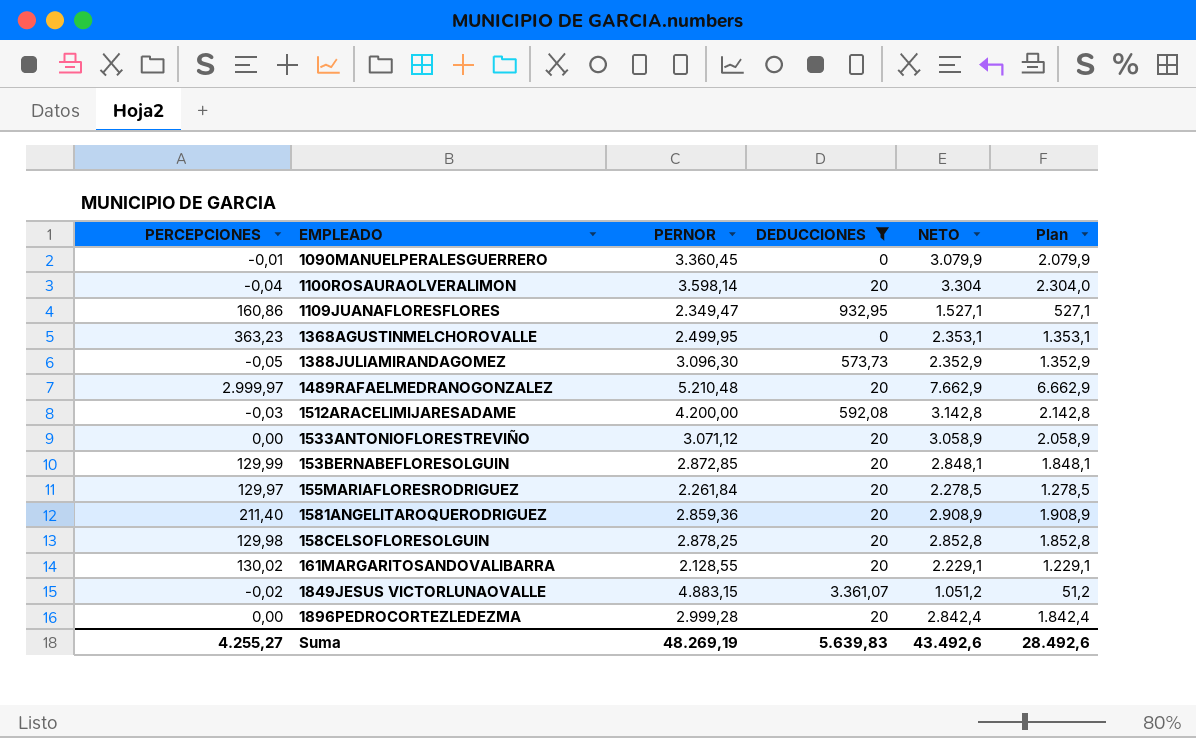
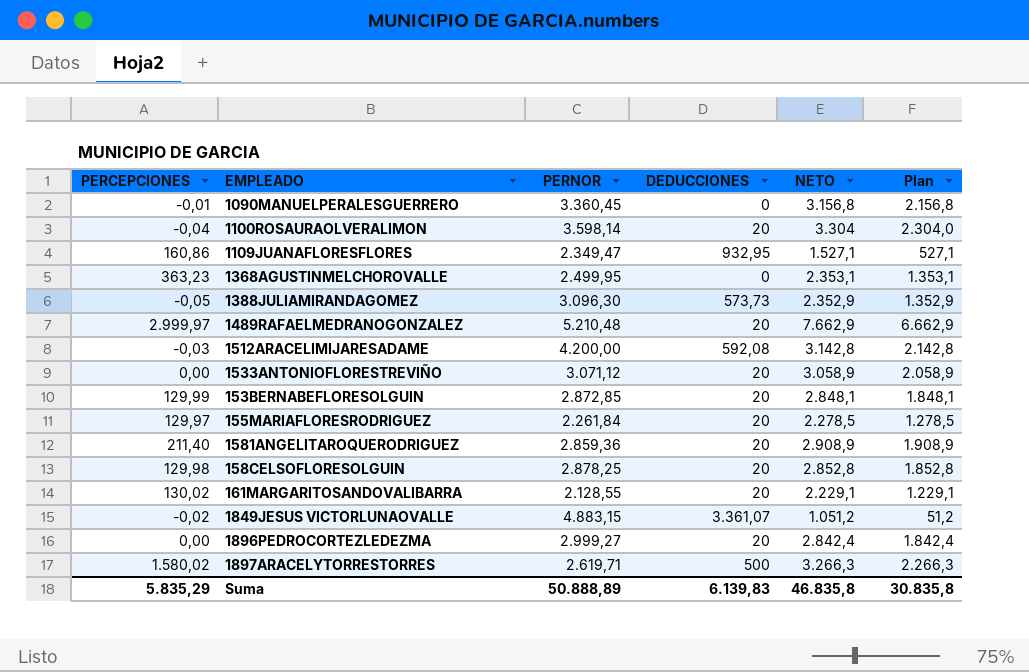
filter: DEDUCCIONES != 500 -> none
1090MANUELPERALESGUERRERO | NETO: 3.079,9 -> 3.156,8
1090MANUELPERALESGUERRERO | Plan: 2.079,9 -> 2.156,8
1896PEDROCORTEZLEDEZMA | PERNOR: 2.999,28 -> 2.999,27
Suma | PERCEPCIONES: 4.255,27 -> 5.835,29
Suma | PERNOR: 48.269,19 -> 50.888,89
Suma | DEDUCCIONES: 5.639,83 -> 6.139,83
Suma | NETO: 43.492,6 -> 46.835,8
Suma | Plan: 28.492,6 -> 30.835,8

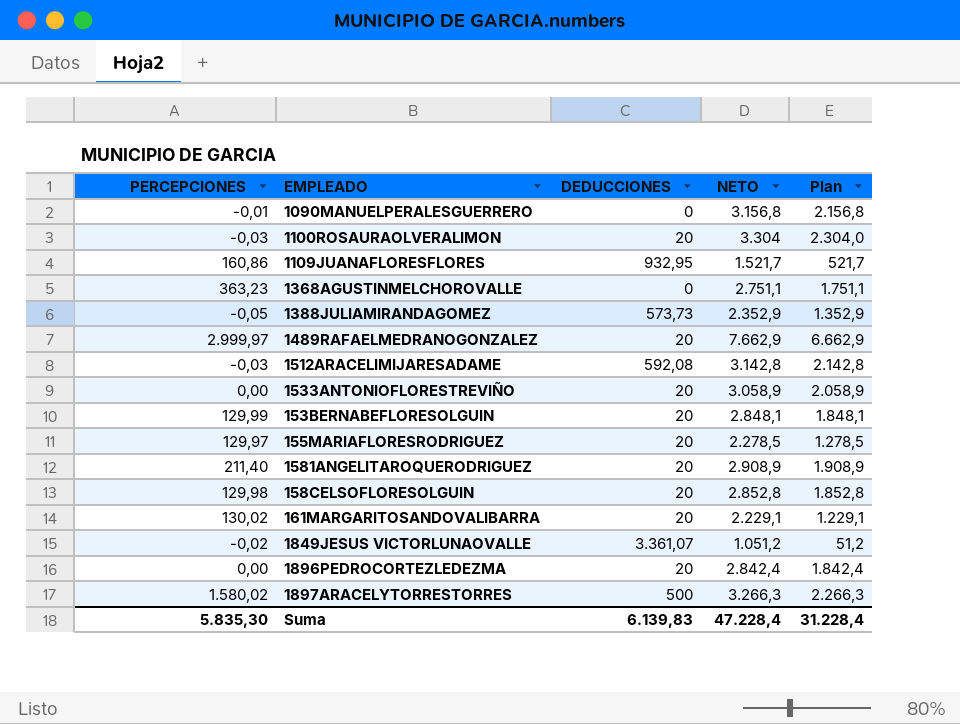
column PERNOR | position: 3 -> none
1100ROSAURAOLVERALIMON | PERCEPCIONES: -0,04 -> -0,03
1109JUANAFLORESFLORES | NETO: 1.527,1 -> 1.521,7
1109JUANAFLORESFLORES | Plan: 527,1 -> 521,7
1368AGUSTINMELCHOROVALLE | NETO: 2.353,1 -> 2.751,1
1368AGUSTINMELCHOROVALLE | Plan: 1.353,1 -> 1.751,1
Suma | PERCEPCIONES: 5.835,29 -> 5.835,30
Suma | NETO: 46.835,8 -> 47.228,4
Suma | Plan: 30.835,8 -> 31.228,4

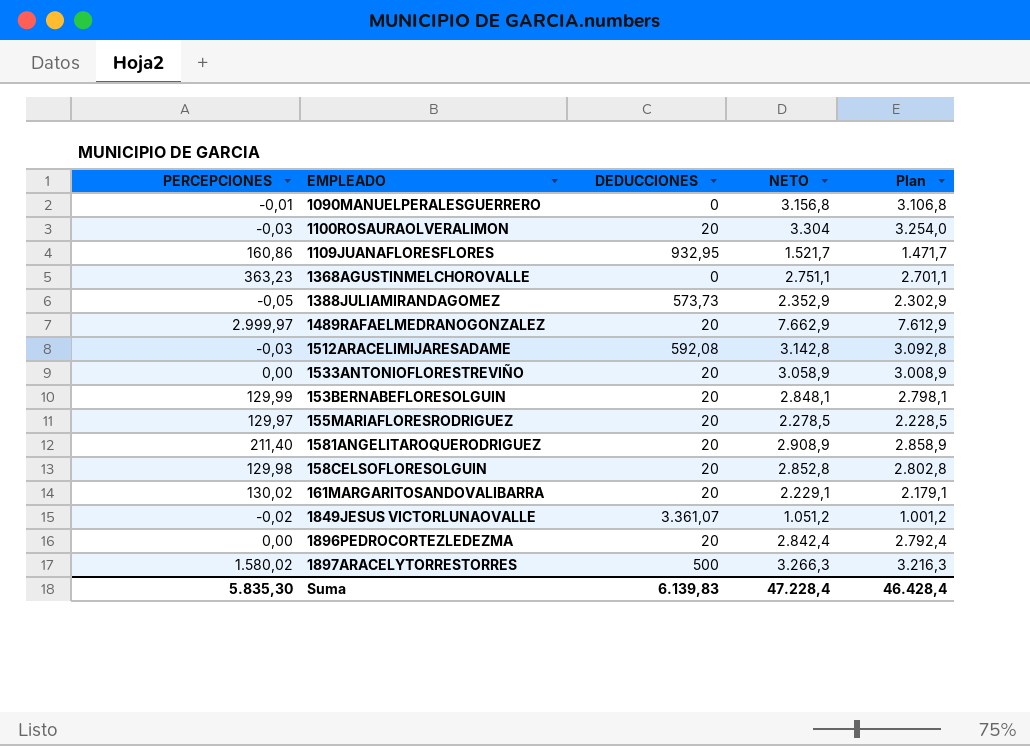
column Plan | formula: [NETO] - 1000 -> [NETO] - 50
Suma | Plan: 31.228,4 -> 46.428,4

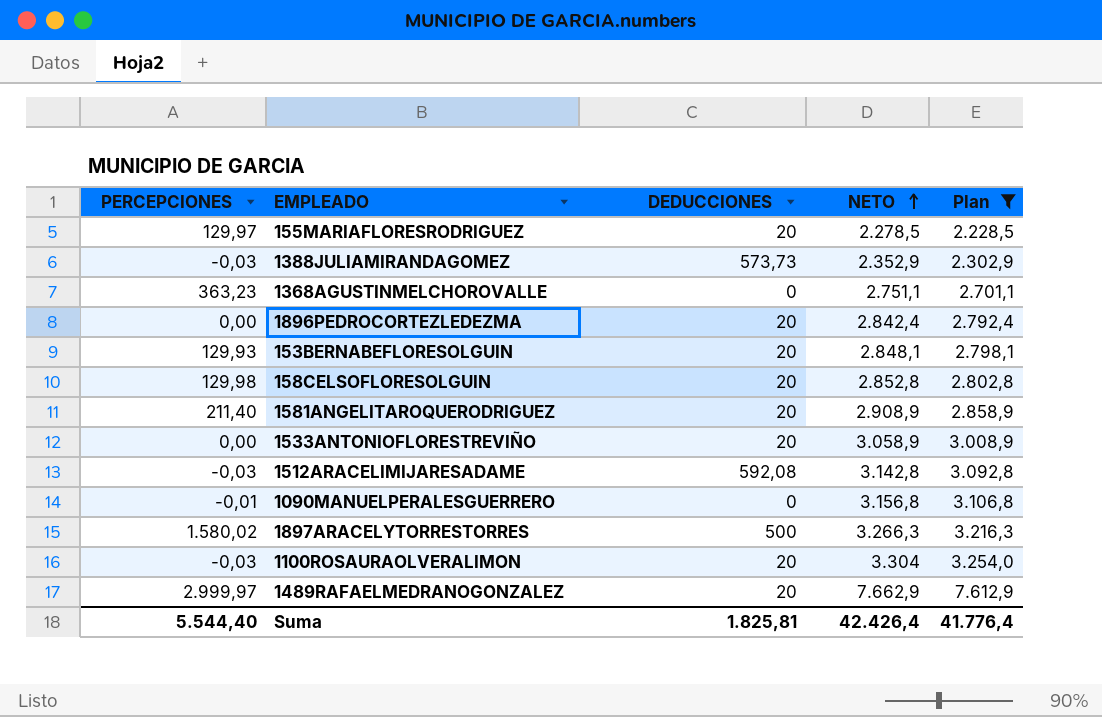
filter: none -> Plan >= 2.228,5
row order: none -> NETO ascending
1388JULIAMIRANDAGOMEZ | PERCEPCIONES: -0,05 -> -0,03
153BERNABEFLORESOLGUIN | PERCEPCIONES: 129,99 -> 129,93
Suma | PERCEPCIONES: 5.835,30 -> 5.544,40
Suma | DEDUCCIONES: 6.139,83 -> 1.825,81
Suma | NETO: 47.228,4 -> 42.426,4
Suma | Plan: 46.428,4 -> 41.776,4

